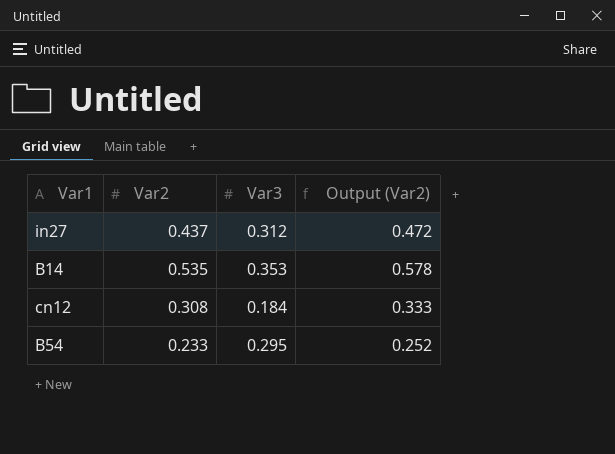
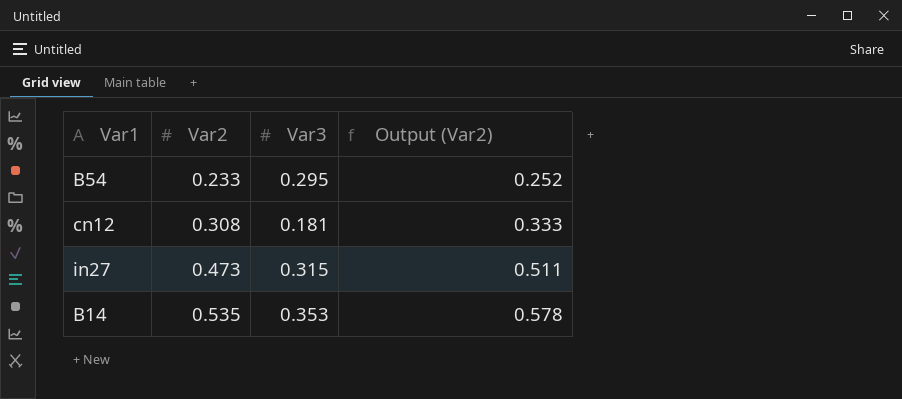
row order: none -> Var2 ascending
cn12 | Var3: 0.184 -> 0.181
in27 | Var2: 0.437 -> 0.473
in27 | Var3: 0.312 -> 0.315
in27 | Output (Var2): 0.472 -> 0.511

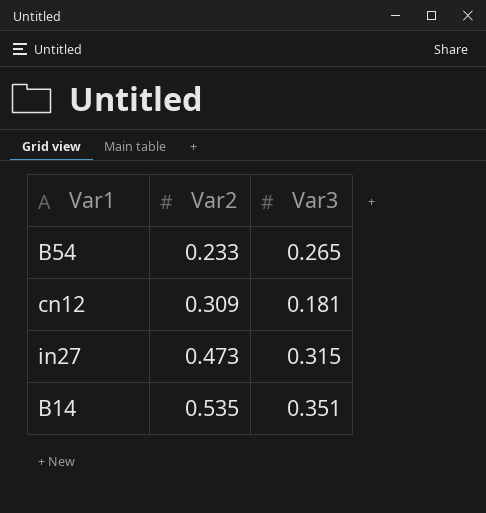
column Output (Var2) | formula: [Var2] * 1.08 -> none
B54 | Var3: 0.295 -> 0.265
cn12 | Var2: 0.308 -> 0.309
B14 | Var3: 0.353 -> 0.351

